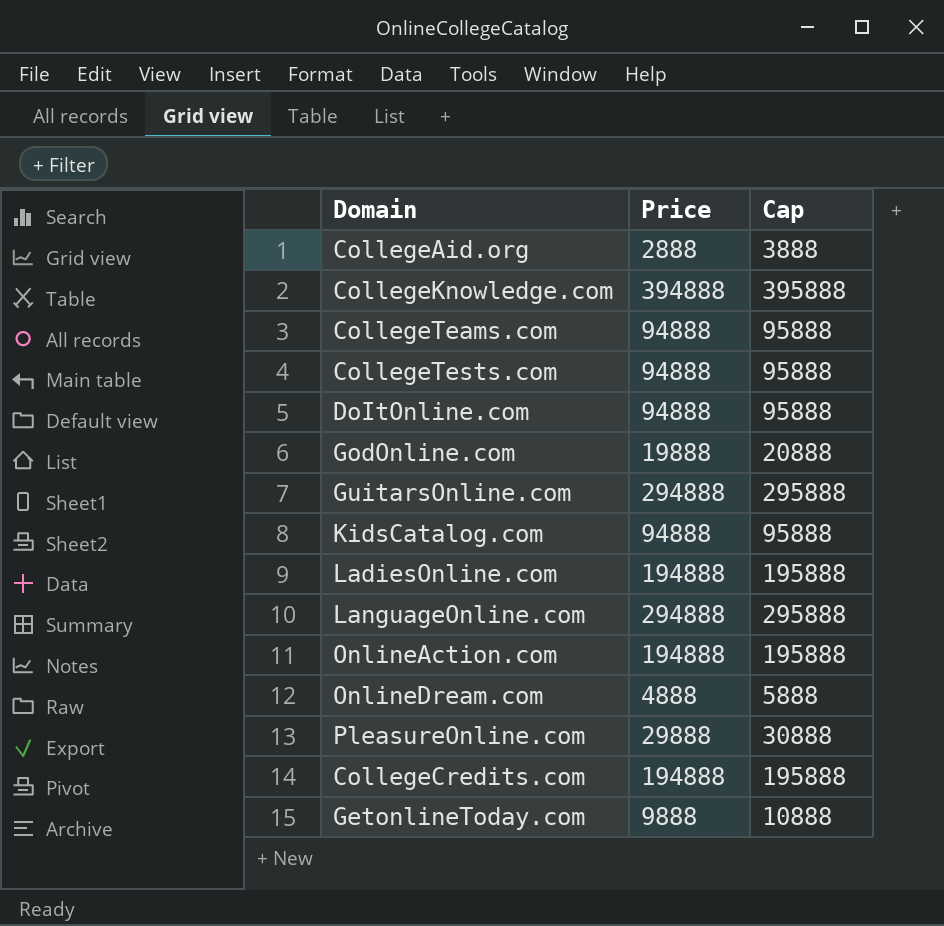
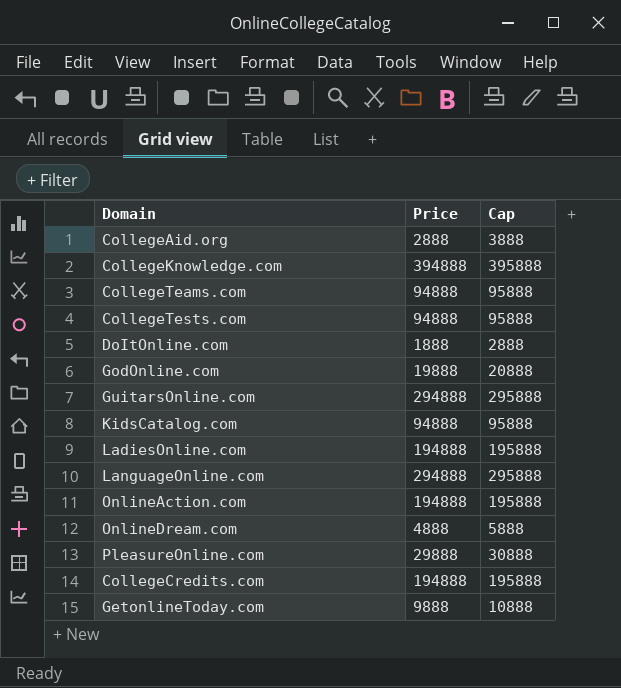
DoItOnline.com | Price: 94888 -> 1888
DoItOnline.com | Cap: 95888 -> 2888

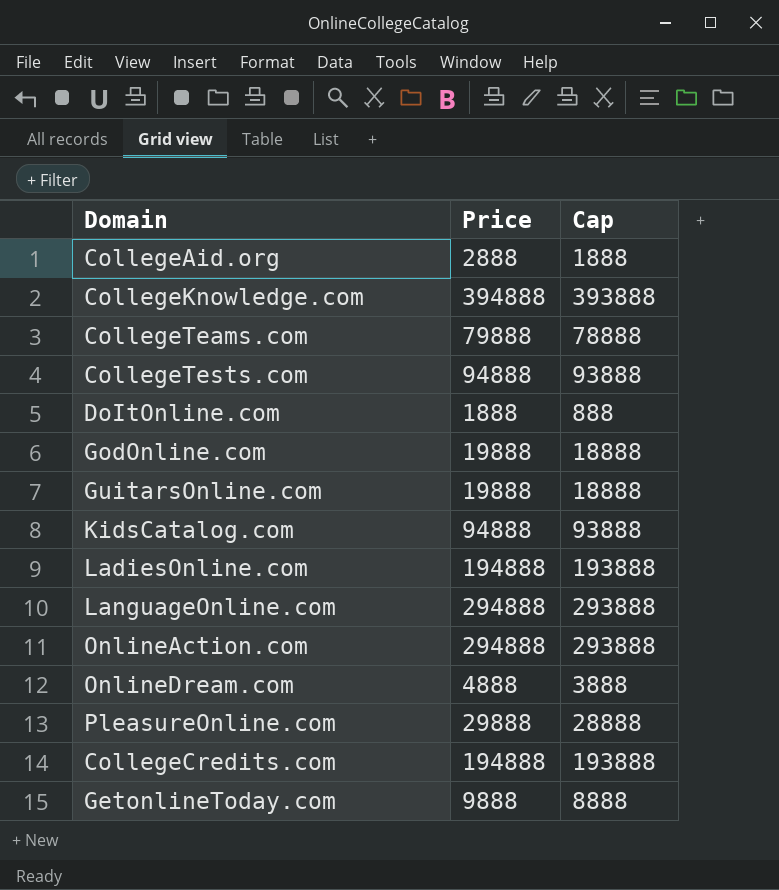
column Cap | formula: [Price] + 1000 -> [Price] - 1000
CollegeTeams.com | Price: 94888 -> 79888
GuitarsOnline.com | Price: 294888 -> 19888
OnlineAction.com | Price: 194888 -> 294888

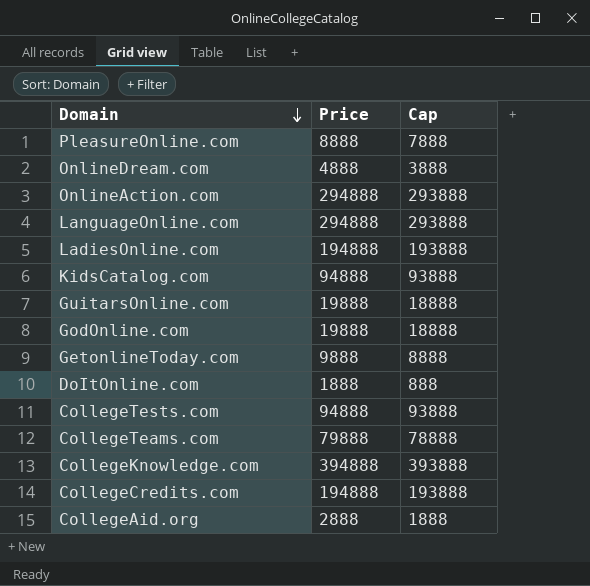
row order: none -> Domain descending
PleasureOnline.com | Price: 29888 -> 8888
PleasureOnline.com | Cap: 28888 -> 7888

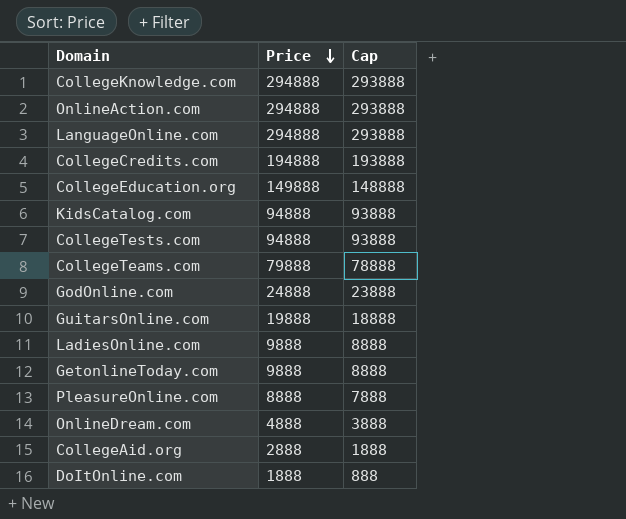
row order: Domain descending -> Price descending
CollegeKnowledge.com | Price: 394888 -> 294888
CollegeKnowledge.com | Cap: 393888 -> 293888
row CollegeEducation.org: none -> 149888 | 148888
GodOnline.com | Price: 19888 -> 24888
GodOnline.com | Cap: 18888 -> 23888
LadiesOnline.com | Price: 194888 -> 9888
LadiesOnline.com | Cap: 193888 -> 8888

